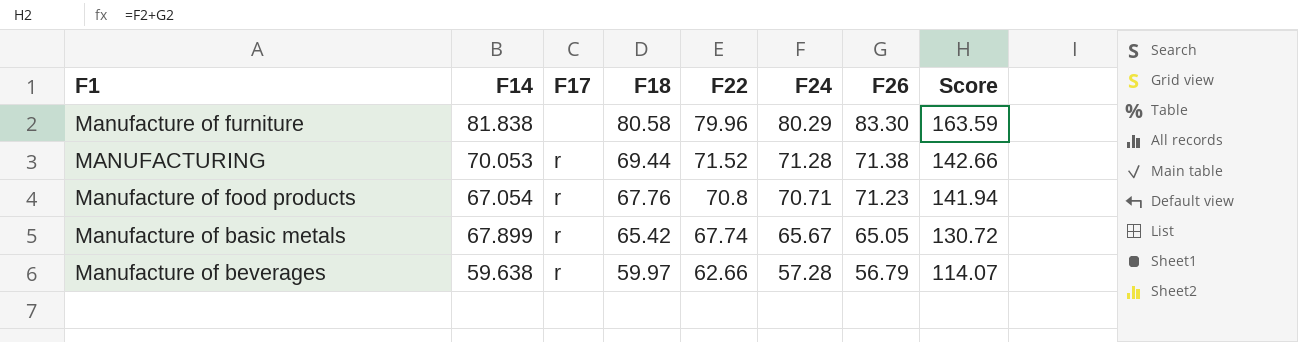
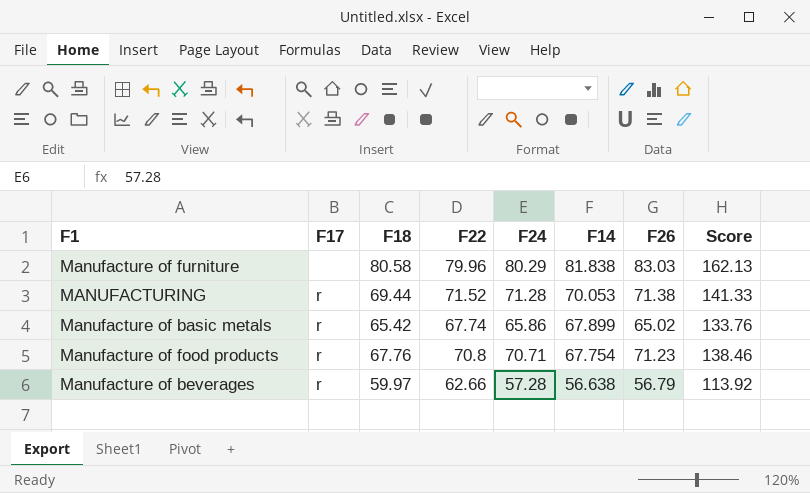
row order: F18 descending -> F14 descending
column F14 | position: 2 -> 6
column Score | formula: [F24] + [F26] -> [F24] + [F14]
Manufacture of furniture | F26: 83.30 -> 83.03
Manufacture of basic metals | F24: 65.67 -> 65.86
Manufacture of basic metals | F26: 65.05 -> 65.02
Manufacture of food products | F14: 67.054 -> 67.754
Manufacture of beverages | F14: 59.638 -> 56.638

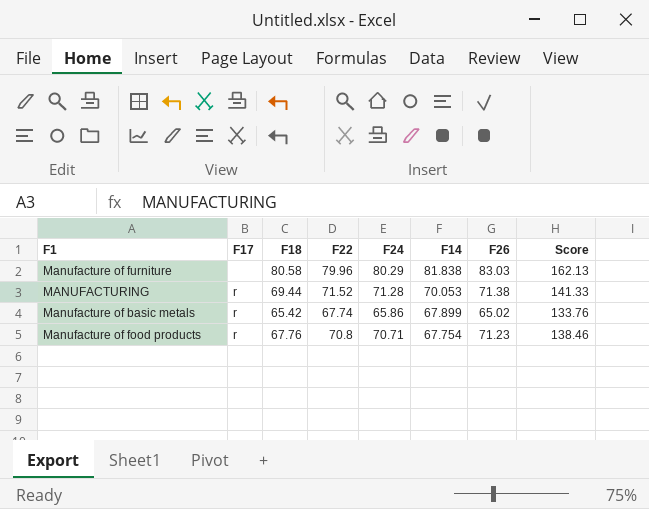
row Manufacture of beverages: r | 59.97 | 62.66 | 57.28 | 56.638 | 56.79 | 113.92 -> none

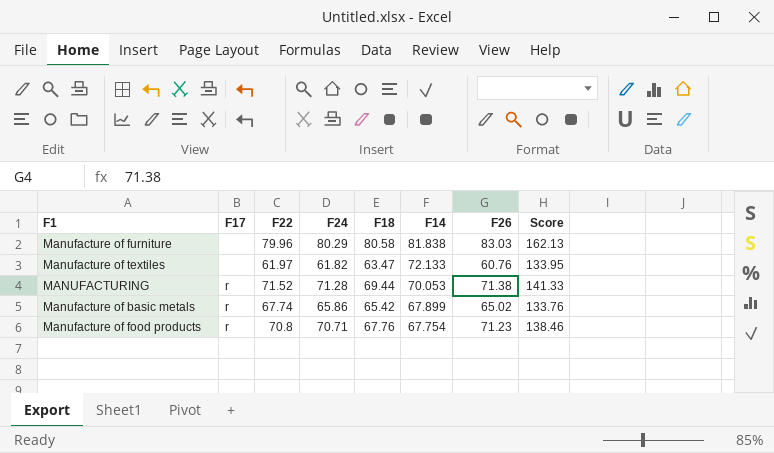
column F18 | position: 3 -> 5
row Manufacture of textiles: none -> none | 61.97 | 61.82 | 63.47 | 72.133 | 60.76 | 133.95

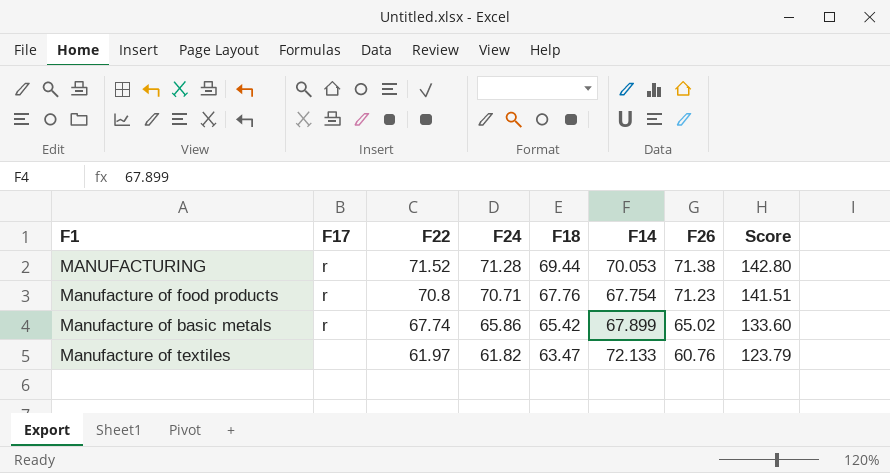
row order: F14 descending -> F22 descending
column Score | formula: [F24] + [F14] -> [F22] + [F24]
row Manufacture of furniture: none | 79.96 | 80.29 | 80.58 | 81.838 | 83.03 | 162.13 -> none

